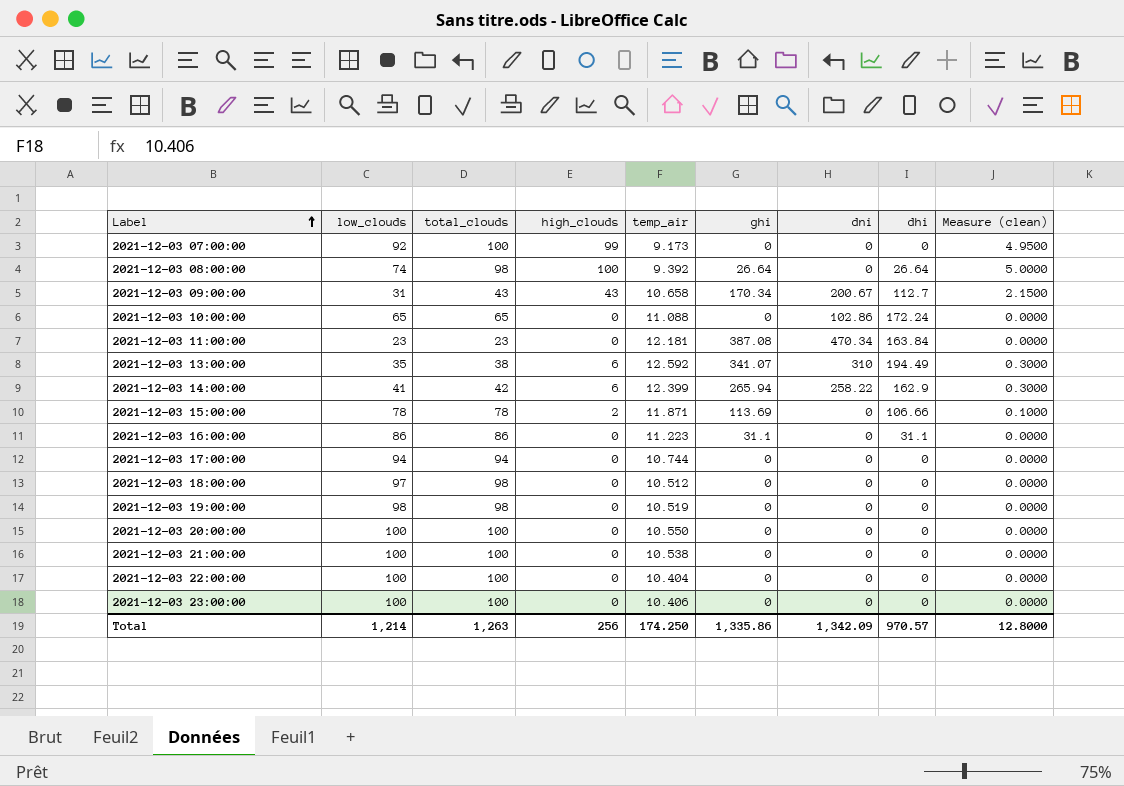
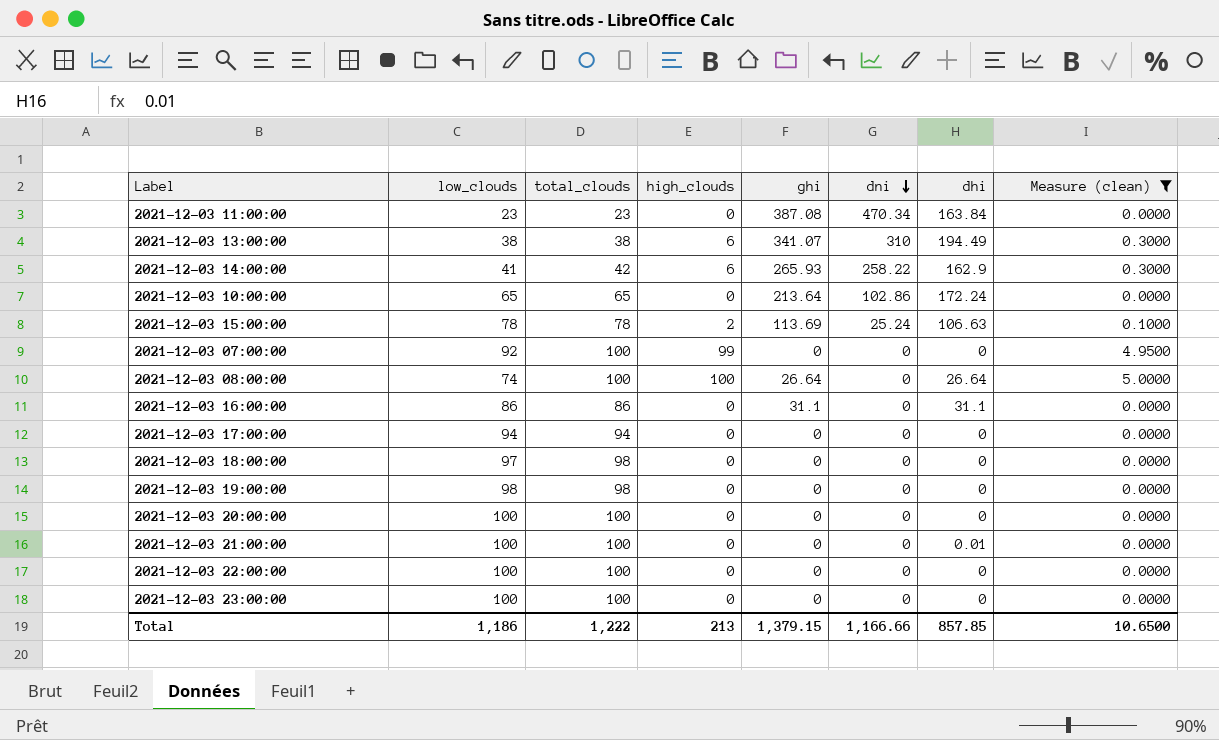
filter: none -> Measure (clean) != 2.1500
row order: Label ascending -> dni descending
column temp_air | position: 5 -> none
2021-12-03 13:00:00 | low_clouds: 35 -> 38
2021-12-03 14:00:00 | ghi: 265.94 -> 265.93
2021-12-03 10:00:00 | ghi: 0 -> 213.64
2021-12-03 15:00:00 | dni: 0 -> 25.24
2021-12-03 15:00:00 | dhi: 106.66 -> 106.63
2021-12-03 08:00:00 | total_clouds: 98 -> 100
2021-12-03 21:00:00 | dhi: 0 -> 0.01
Total | low_clouds: 1,214 -> 1,186
Total | total_clouds: 1,263 -> 1,222
Total | high_clouds: 256 -> 213
Total | ghi: 1,335.86 -> 1,379.15
Total | dni: 1,342.09 -> 1,166.66
Total | dhi: 970.57 -> 857.85
Total | Measure (clean): 12.8000 -> 10.6500

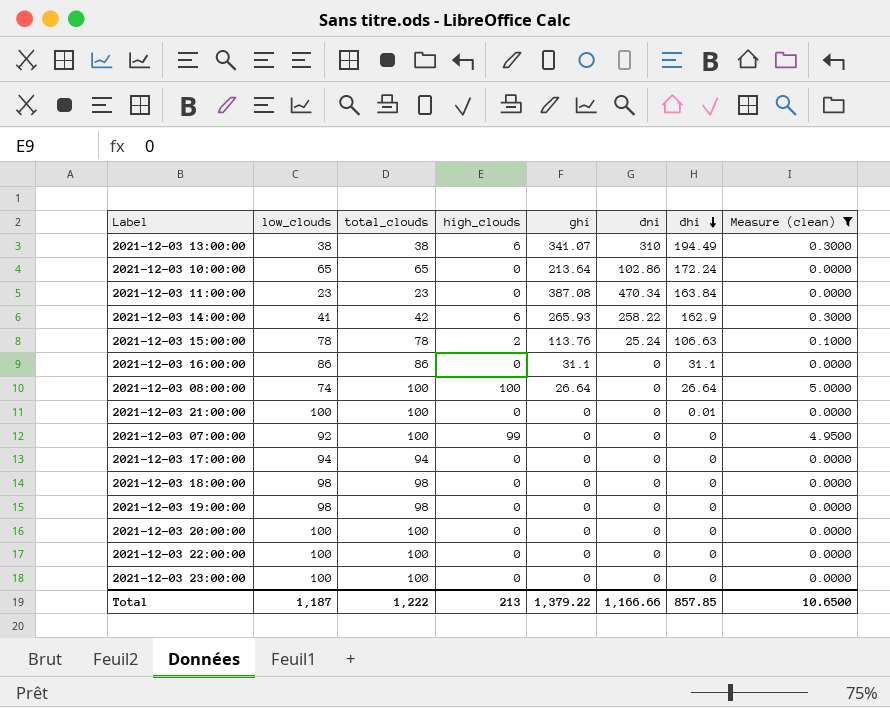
row order: dni descending -> dhi descending
2021-12-03 15:00:00 | ghi: 113.69 -> 113.76
2021-12-03 18:00:00 | low_clouds: 97 -> 98
Total | low_clouds: 1,186 -> 1,187
Total | ghi: 1,379.15 -> 1,379.22

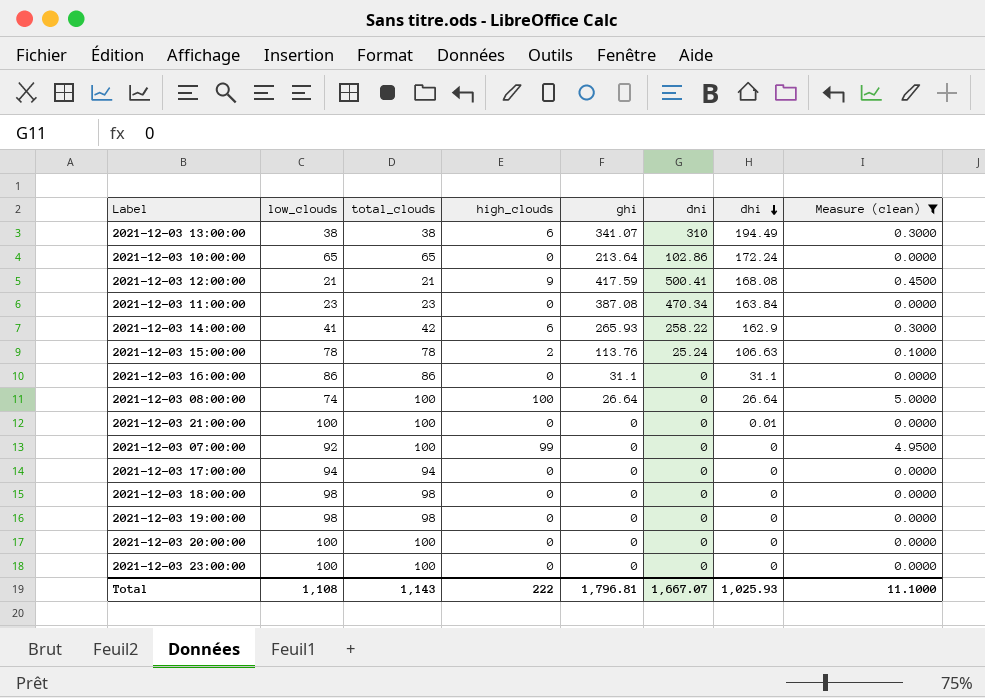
row 2021-12-03 22:00:00: 100 | 100 | 0 | 0 | 0 | 0 | 0.0000 -> none
row 2021-12-03 12:00:00: none -> 21 | 21 | 9 | 417.59 | 500.41 | 168.08 | 0.4500
Total | low_clouds: 1,187 -> 1,108
Total | total_clouds: 1,222 -> 1,143
Total | high_clouds: 213 -> 222
Total | ghi: 1,379.22 -> 1,796.81
Total | dni: 1,166.66 -> 1,667.07
Total | dhi: 857.85 -> 1,025.93
Total | Measure (clean): 10.6500 -> 11.1000

